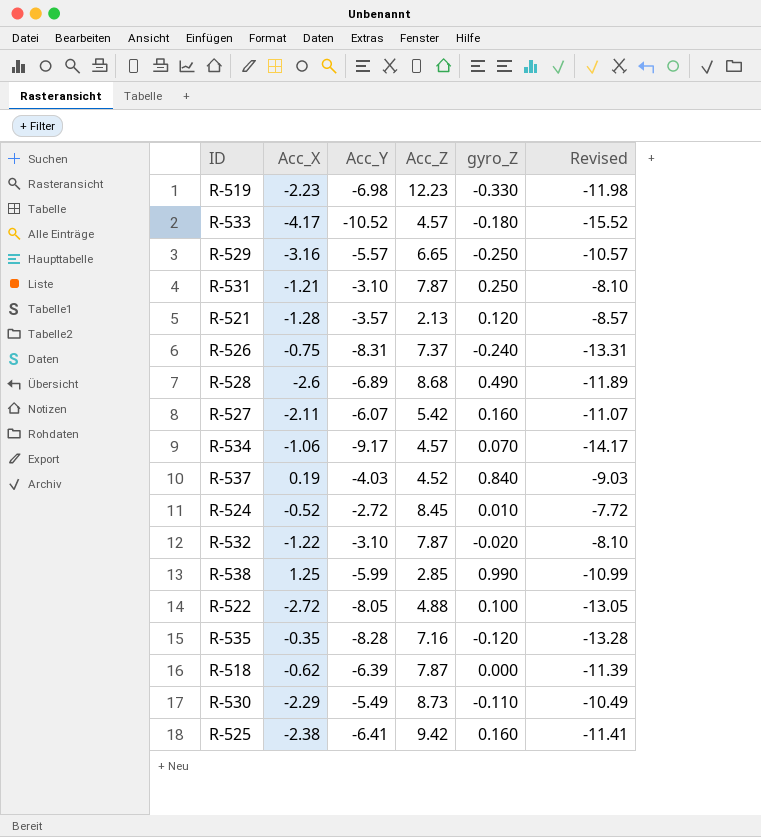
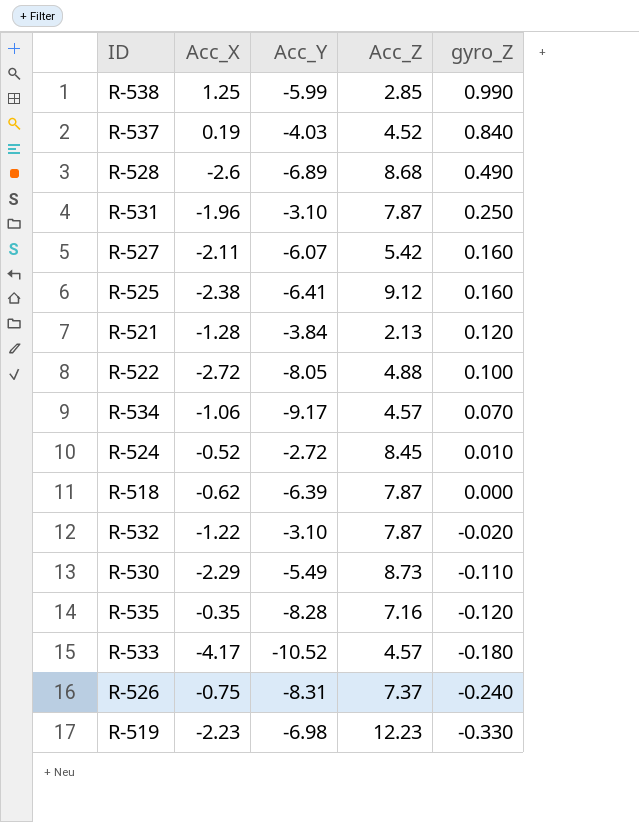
row order: none -> gyro_Z descending
column Revised | formula: [Acc_Y] - 5 -> none
row R-529: -3.16 | -5.57 | 6.65 | -0.250 | -10.57 -> none
R-531 | Acc_X: -1.21 -> -1.96
R-525 | Acc_Z: 9.42 -> 9.12
R-521 | Acc_Y: -3.57 -> -3.84

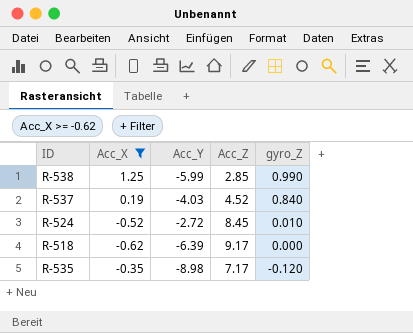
filter: none -> Acc_X >= -0.62
R-518 | Acc_Z: 7.87 -> 9.17
R-535 | Acc_Y: -8.28 -> -8.98
R-535 | Acc_Z: 7.16 -> 7.17

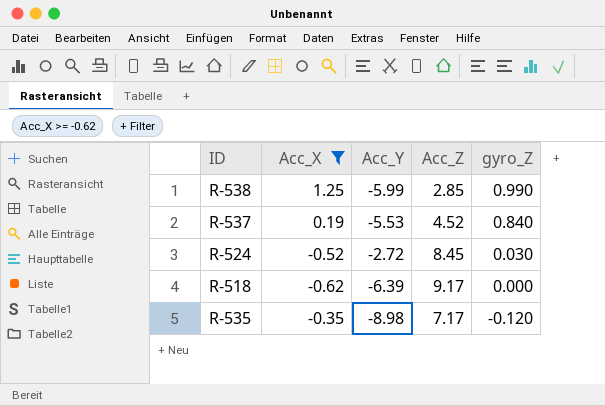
R-537 | Acc_Y: -4.03 -> -5.53
R-524 | gyro_Z: 0.010 -> 0.030

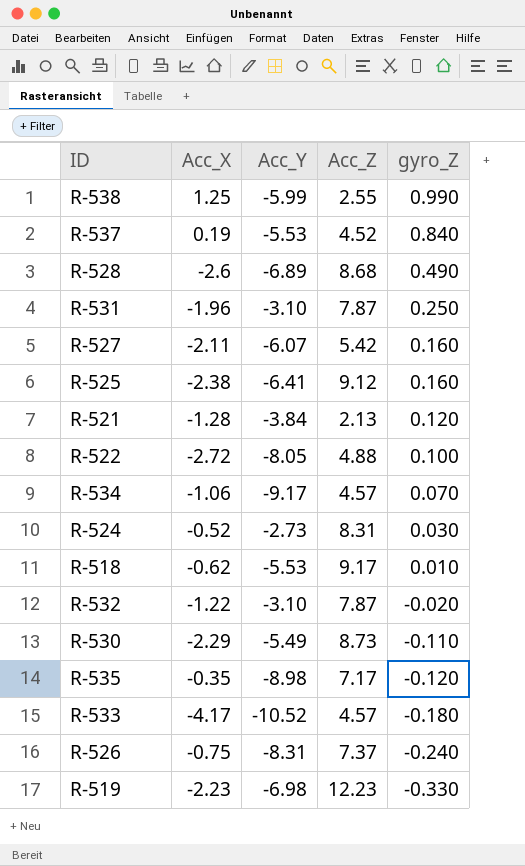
filter: Acc_X >= -0.62 -> none
R-538 | Acc_Z: 2.85 -> 2.55
R-524 | Acc_Y: -2.72 -> -2.73
R-524 | Acc_Z: 8.45 -> 8.31
R-518 | Acc_Y: -6.39 -> -5.53
R-518 | gyro_Z: 0.000 -> 0.010

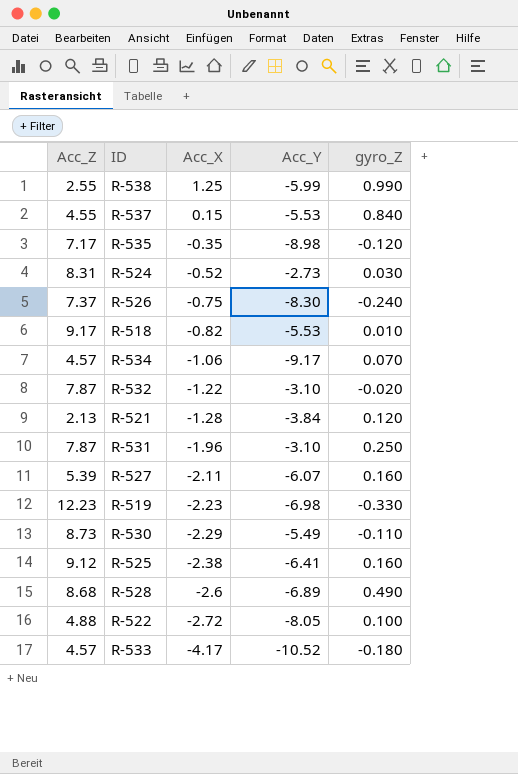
row order: gyro_Z descending -> Acc_X descending
column Acc_Z | position: 4 -> 1
R-537 | Acc_Z: 4.52 -> 4.55
R-537 | Acc_X: 0.19 -> 0.15
R-526 | Acc_Y: -8.31 -> -8.30
R-518 | Acc_X: -0.62 -> -0.82
R-527 | Acc_Z: 5.42 -> 5.39

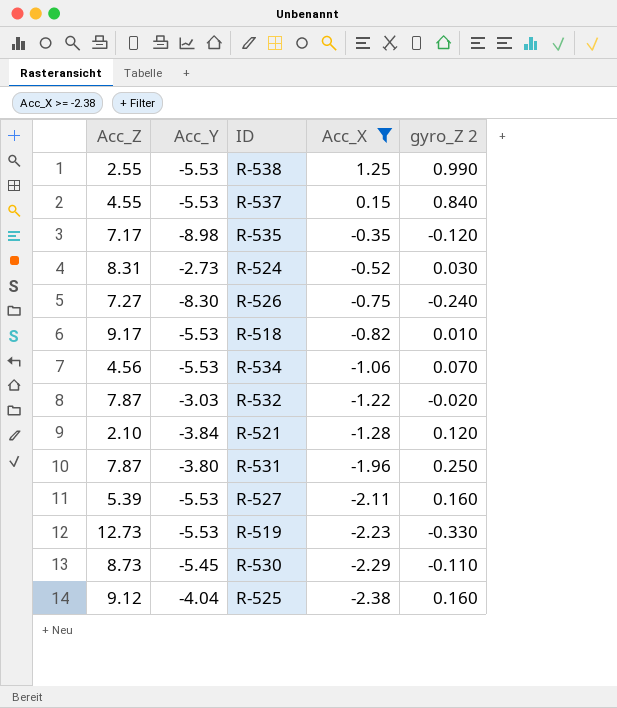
filter: none -> Acc_X >= -2.38
column Acc_Y | position: 4 -> 2
column name: gyro_Z -> gyro_Z 2
R-538 | Acc_Y: -5.99 -> -5.53
R-526 | Acc_Z: 7.37 -> 7.27
R-534 | Acc_Z: 4.57 -> 4.56
R-534 | Acc_Y: -9.17 -> -5.53
R-532 | Acc_Y: -3.10 -> -3.03
R-521 | Acc_Z: 2.13 -> 2.10
R-531 | Acc_Y: -3.10 -> -3.80
R-527 | Acc_Y: -6.07 -> -5.53
R-519 | Acc_Z: 12.23 -> 12.73
R-519 | Acc_Y: -6.98 -> -5.53
R-530 | Acc_Y: -5.49 -> -5.45
R-525 | Acc_Y: -6.41 -> -4.04

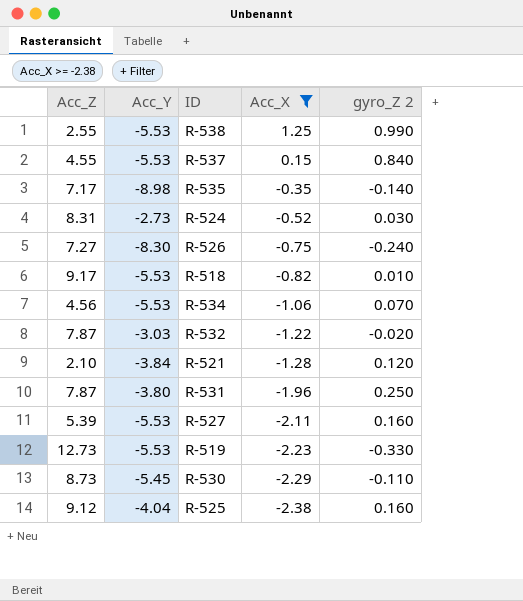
R-535 | gyro_Z 2: -0.120 -> -0.140

